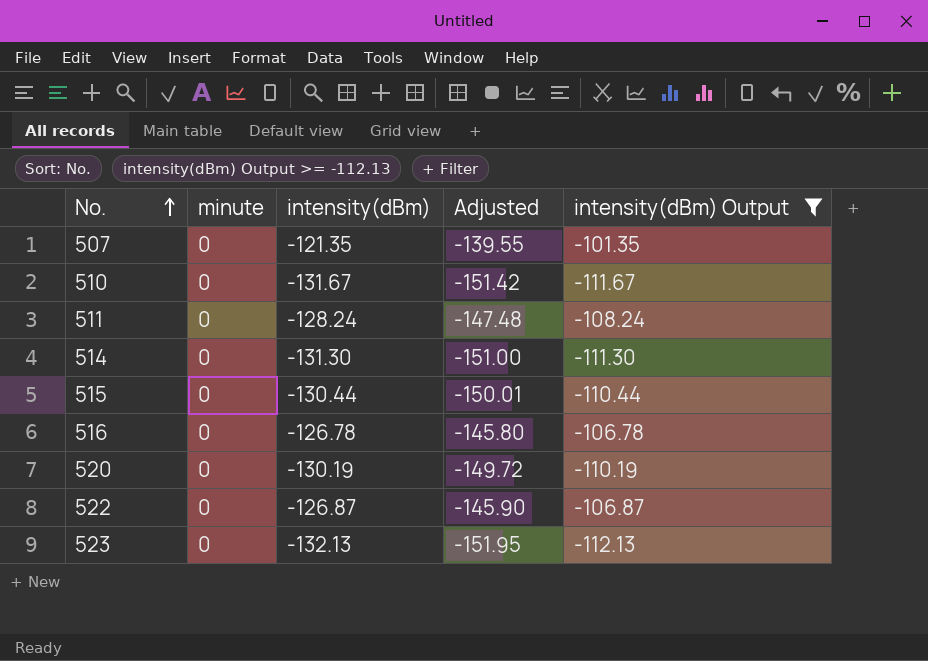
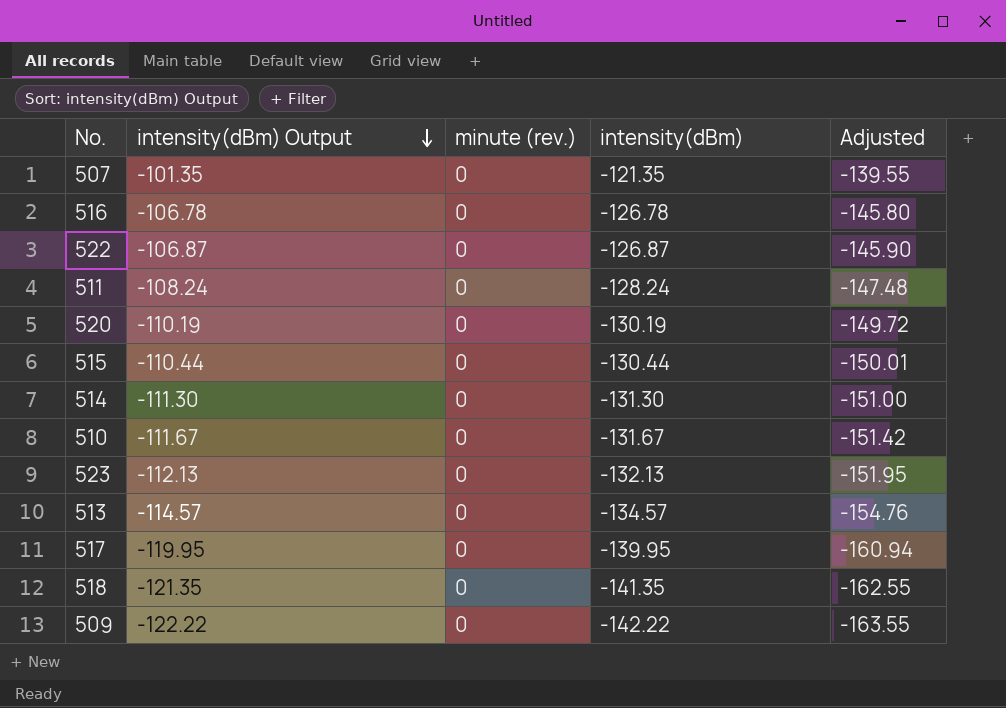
filter: intensity(dBm) Output >= -112.13 -> none
row order: No. ascending -> intensity(dBm) Output descending
column intensity(dBm) Output | position: 5 -> 2
column name: minute -> minute (rev.)

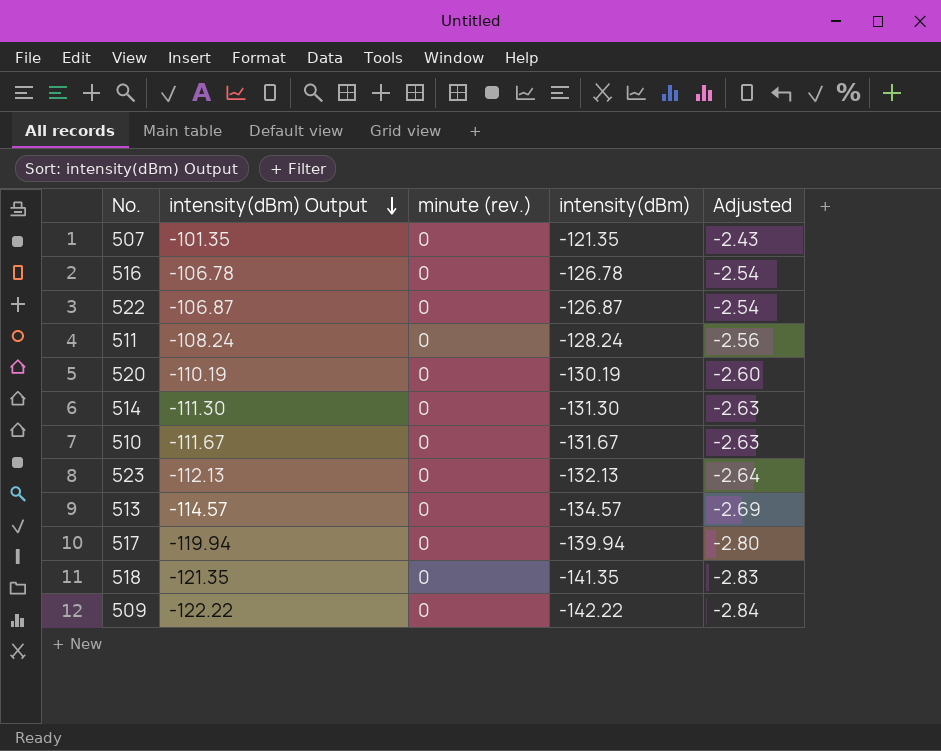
column Adjusted | formula: [intensity(dBm)] * 1.15 -> [intensity(dBm)] * 0.02
row 515: -110.44 | 0 | -130.44 | -150.01 -> none
517 | intensity(dBm) Output: -119.95 -> -119.94
517 | intensity(dBm): -139.95 -> -139.94

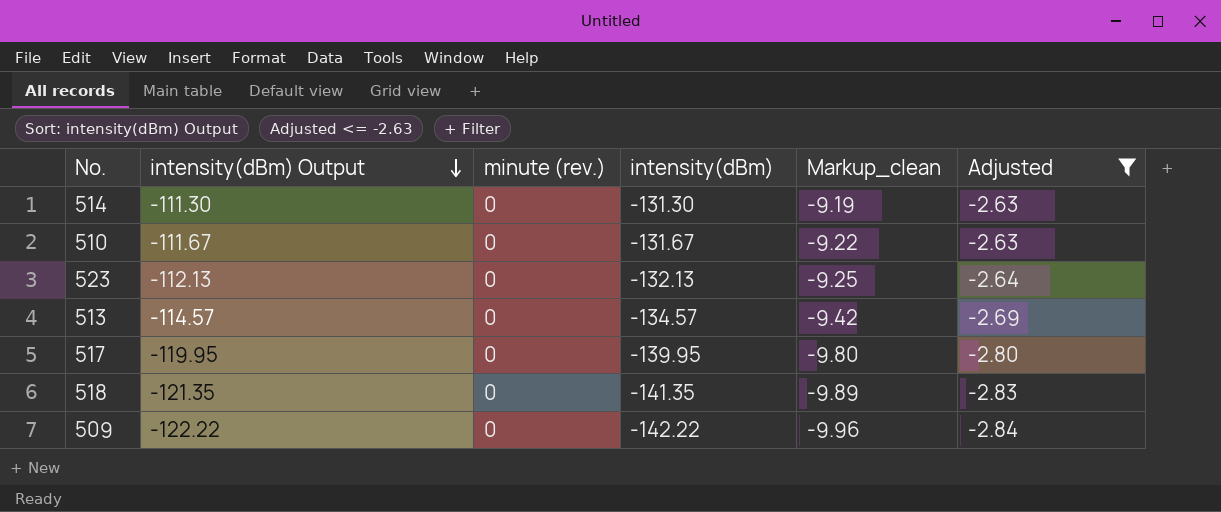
filter: none -> Adjusted <= -2.63
column Markup_clean | formula: none -> [intensity(dBm)] * 0.07
517 | intensity(dBm) Output: -119.94 -> -119.95
517 | intensity(dBm): -139.94 -> -139.95

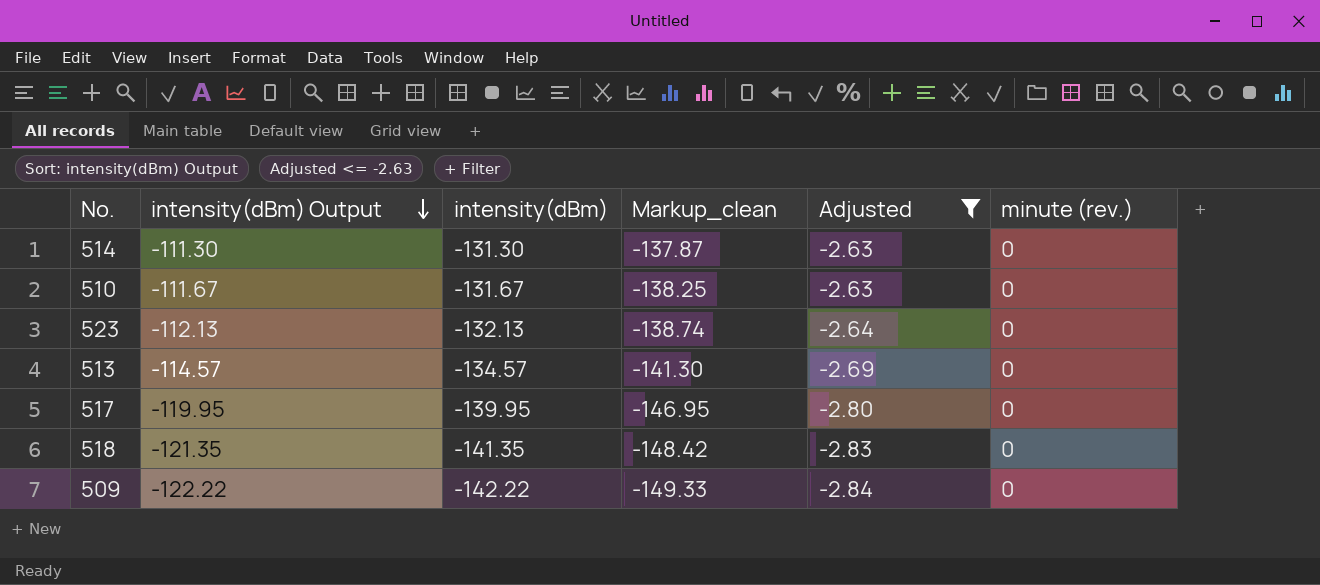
column Markup_clean | formula: [intensity(dBm)] * 0.07 -> [intensity(dBm)] * 1.05
column minute (rev.) | position: 3 -> 6

